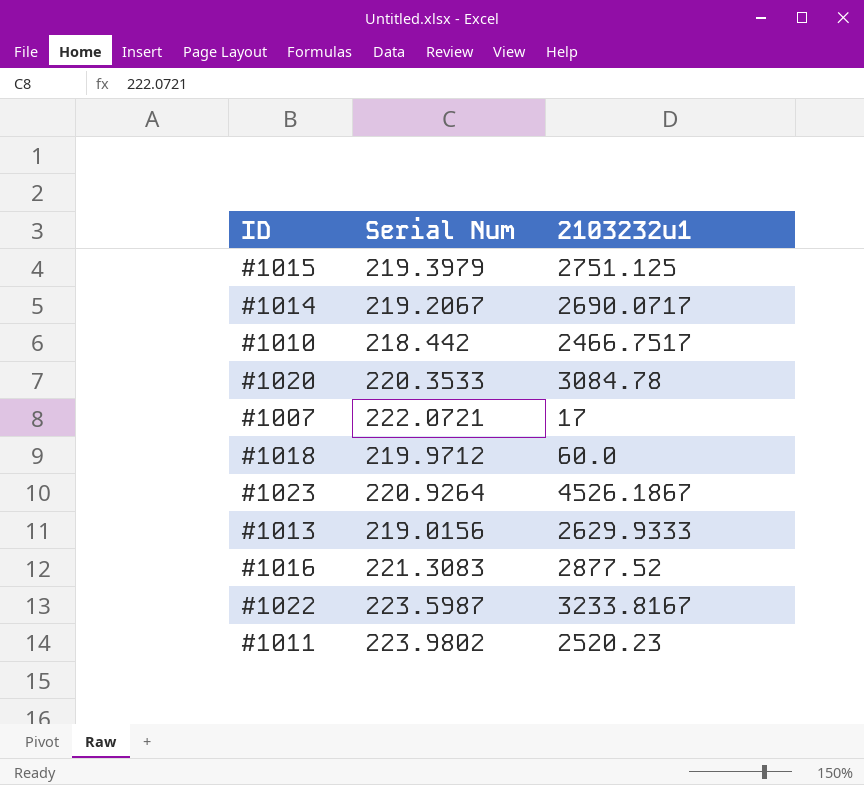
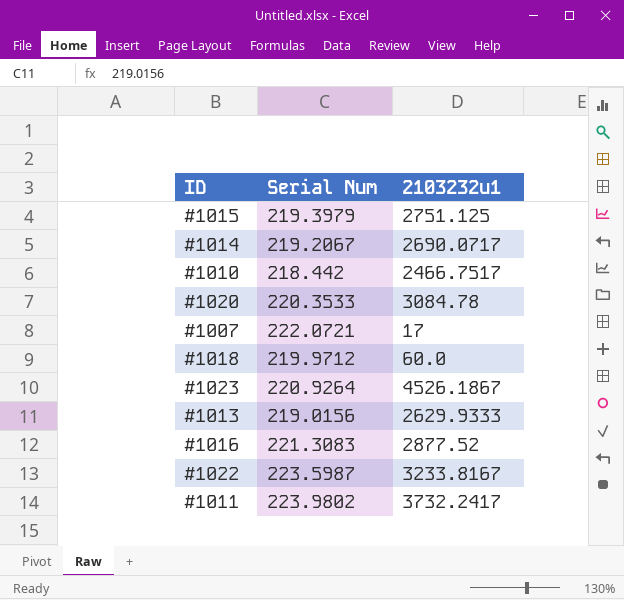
#1011 | 2103232u1: 2520.23 -> 3732.2417

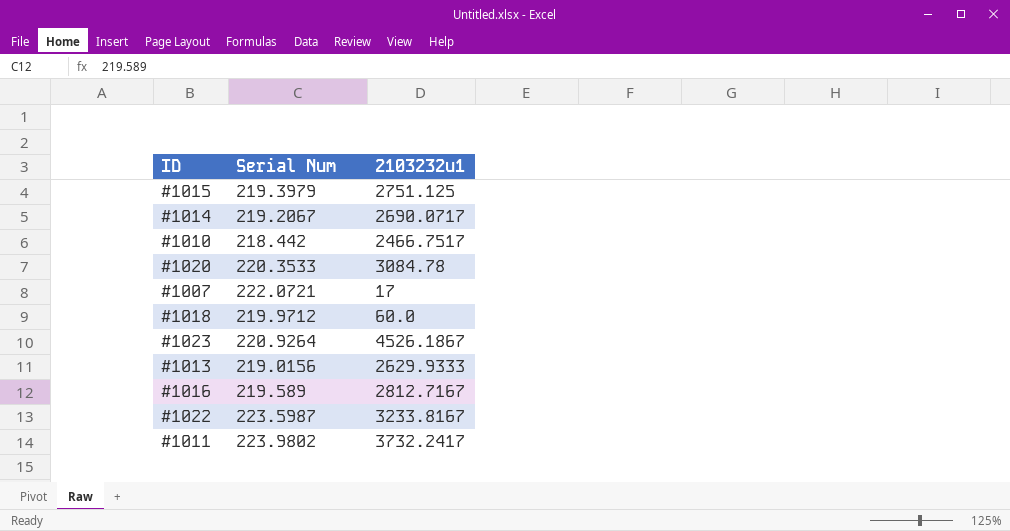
#1016 | Serial Num: 221.3083 -> 219.589
#1016 | 2103232u1: 2877.52 -> 2812.7167

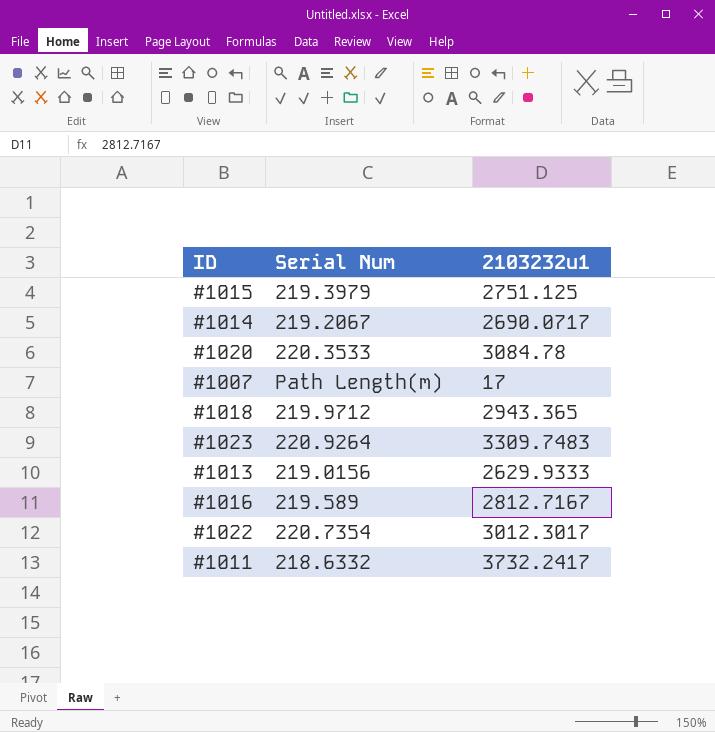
row #1010: 218.442 | 2466.7517 -> none
#1007 | Serial Num: 222.0721 -> Path Length(m)
#1018 | 2103232u1: 60.0 -> 2943.365
#1023 | 2103232u1: 4526.1867 -> 3309.7483
#1022 | Serial Num: 223.5987 -> 220.7354
#1022 | 2103232u1: 3233.8167 -> 3012.3017
#1011 | Serial Num: 223.9802 -> 218.6332

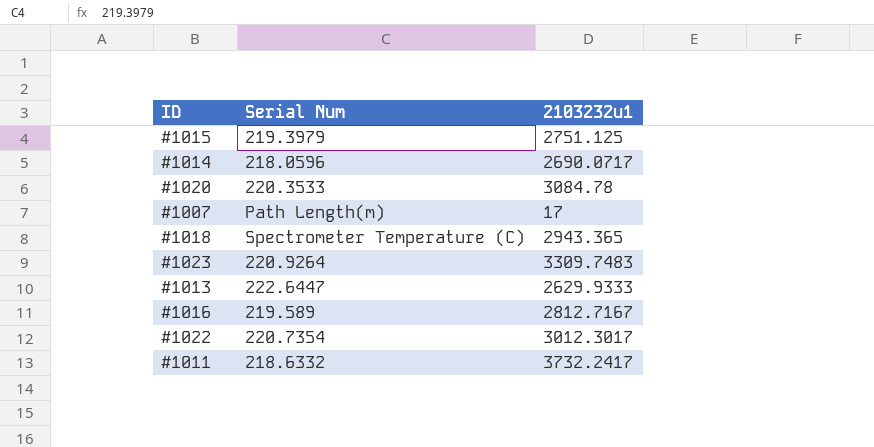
#1014 | Serial Num: 219.2067 -> 218.0596
#1018 | Serial Num: 219.9712 -> Spectrometer Temperature (C)
#1013 | Serial Num: 219.0156 -> 222.6447

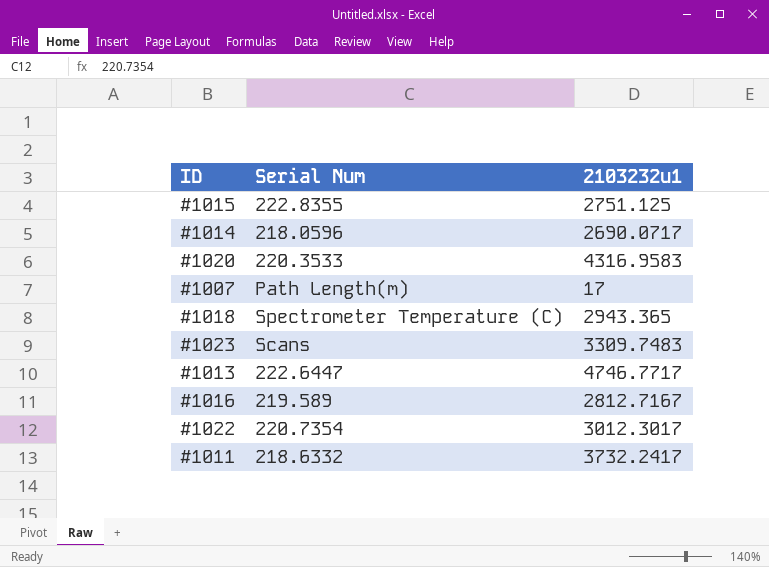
#1015 | Serial Num: 219.3979 -> 222.8355
#1020 | 2103232u1: 3084.78 -> 4316.9583
#1023 | Serial Num: 220.9264 -> Scans
#1013 | 2103232u1: 2629.9333 -> 4746.7717

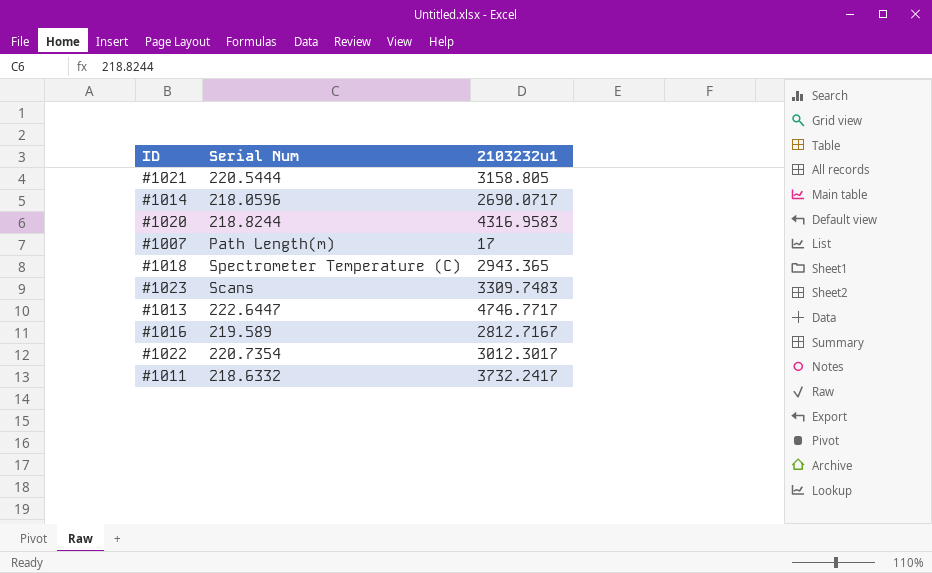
row #1015: 222.8355 | 2751.125 -> none
row #1021: none -> 220.5444 | 3158.805
#1020 | Serial Num: 220.3533 -> 218.8244

